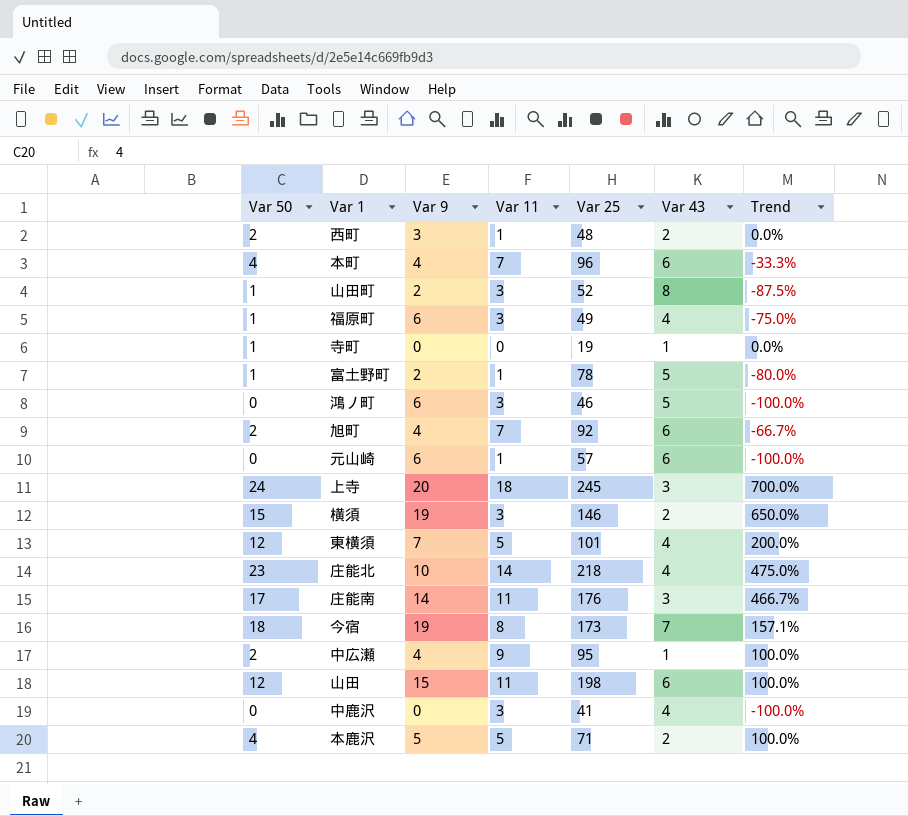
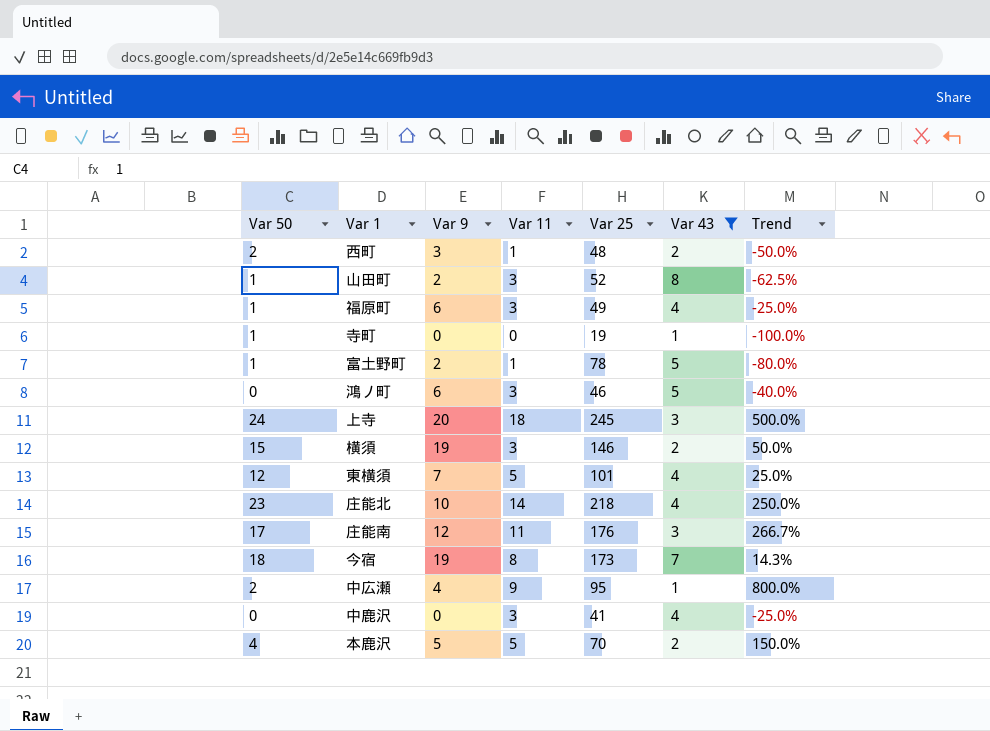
filter: none -> Var 43 != 6
column Trend | formula: ([Var 50] - [Var 43]) / [Var 43] -> ([Var 11] - [Var 43]) / [Var 43]
庄能南 | Var 9: 14 -> 12
本鹿沢 | Var 25: 71 -> 70

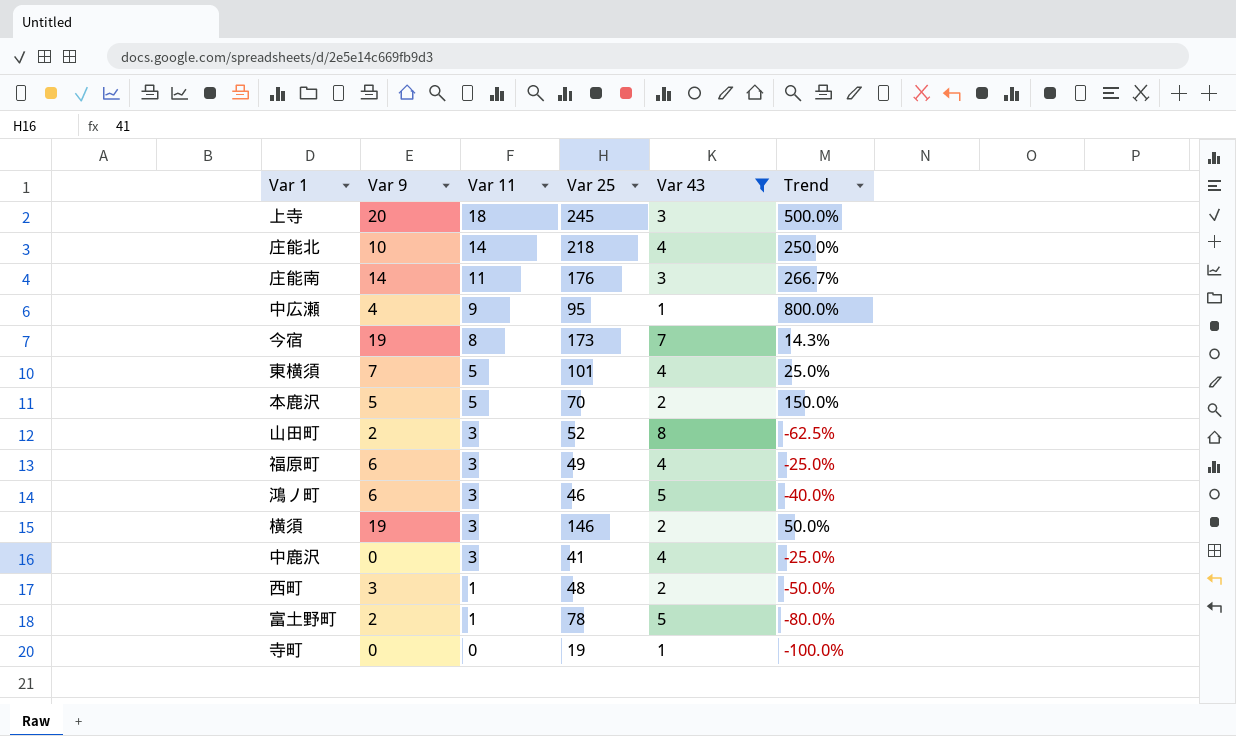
row order: none -> Var 11 descending
column Var 50 | position: 1 -> none
庄能南 | Var 9: 12 -> 14

